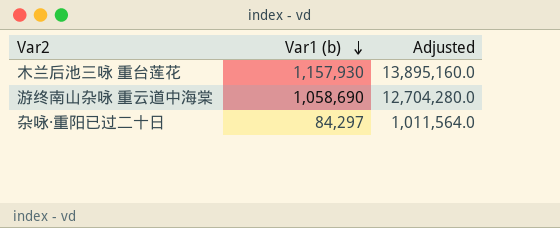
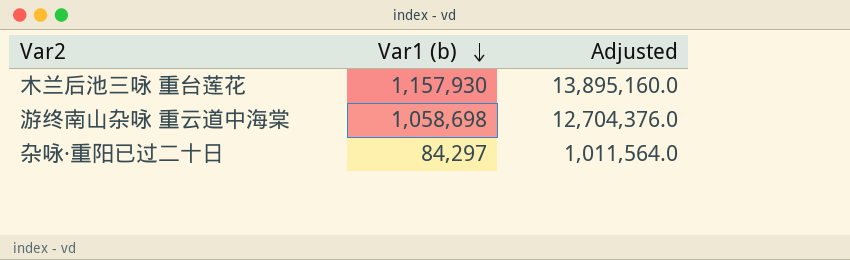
游终南山杂咏 重云道中海棠 | Var1 (b): 1,058,690 -> 1,058,698
游终南山杂咏 重云道中海棠 | Adjusted: 12,704,280.0 -> 12,704,376.0

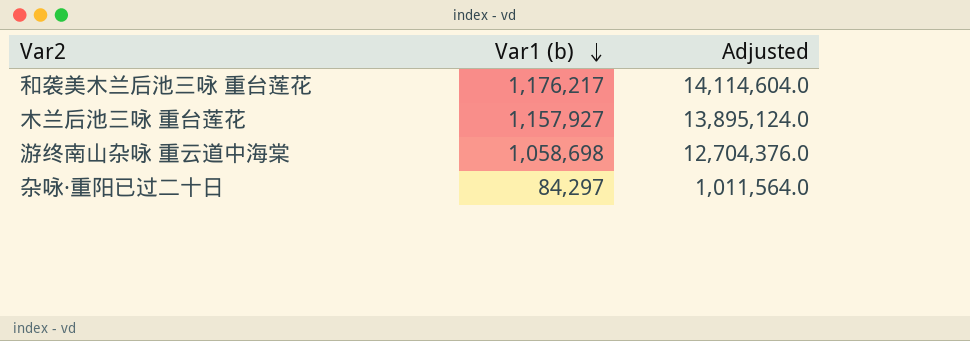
row 和袭美木兰后池三咏 重台莲花: none -> 1,176,217 | 14,114,604.0
木兰后池三咏 重台莲花 | Var1 (b): 1,157,930 -> 1,157,927
木兰后池三咏 重台莲花 | Adjusted: 13,895,160.0 -> 13,895,124.0

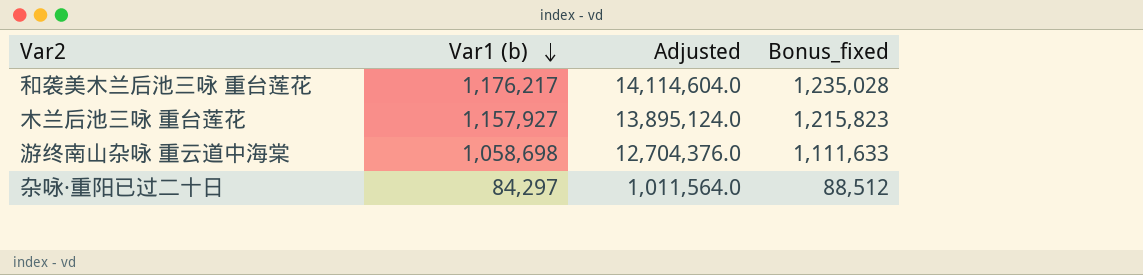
column Bonus_fixed | formula: none -> [Var1 (b)] * 1.05

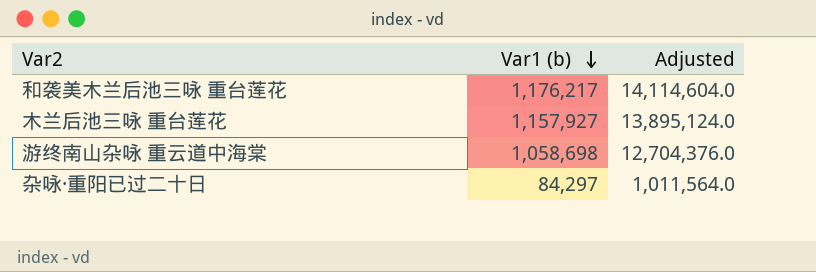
column Bonus_fixed | formula: [Var1 (b)] * 1.05 -> none

